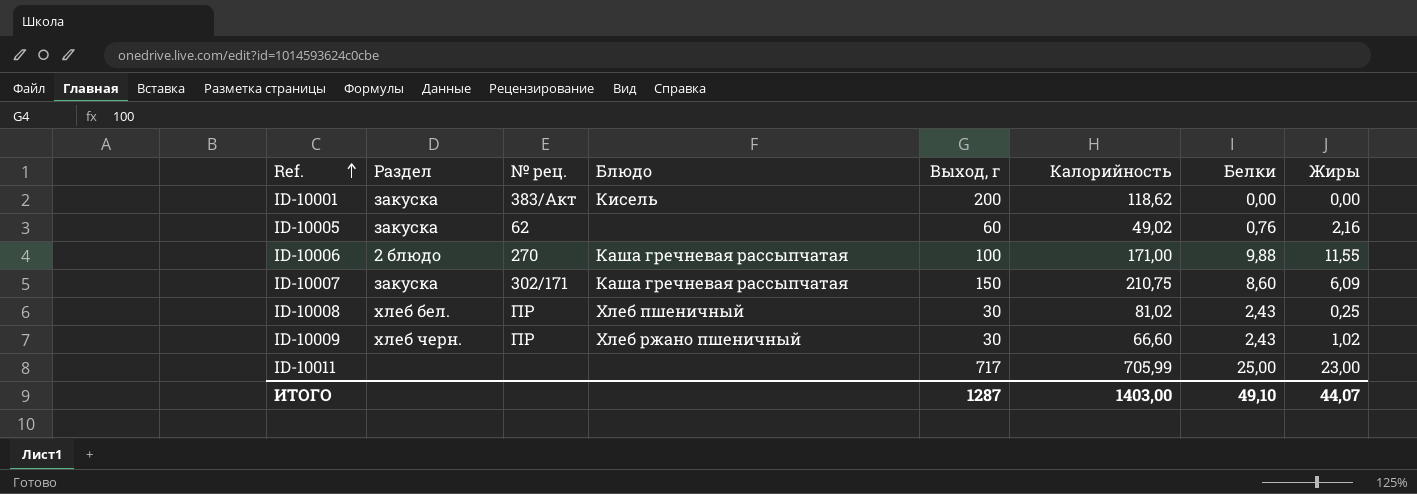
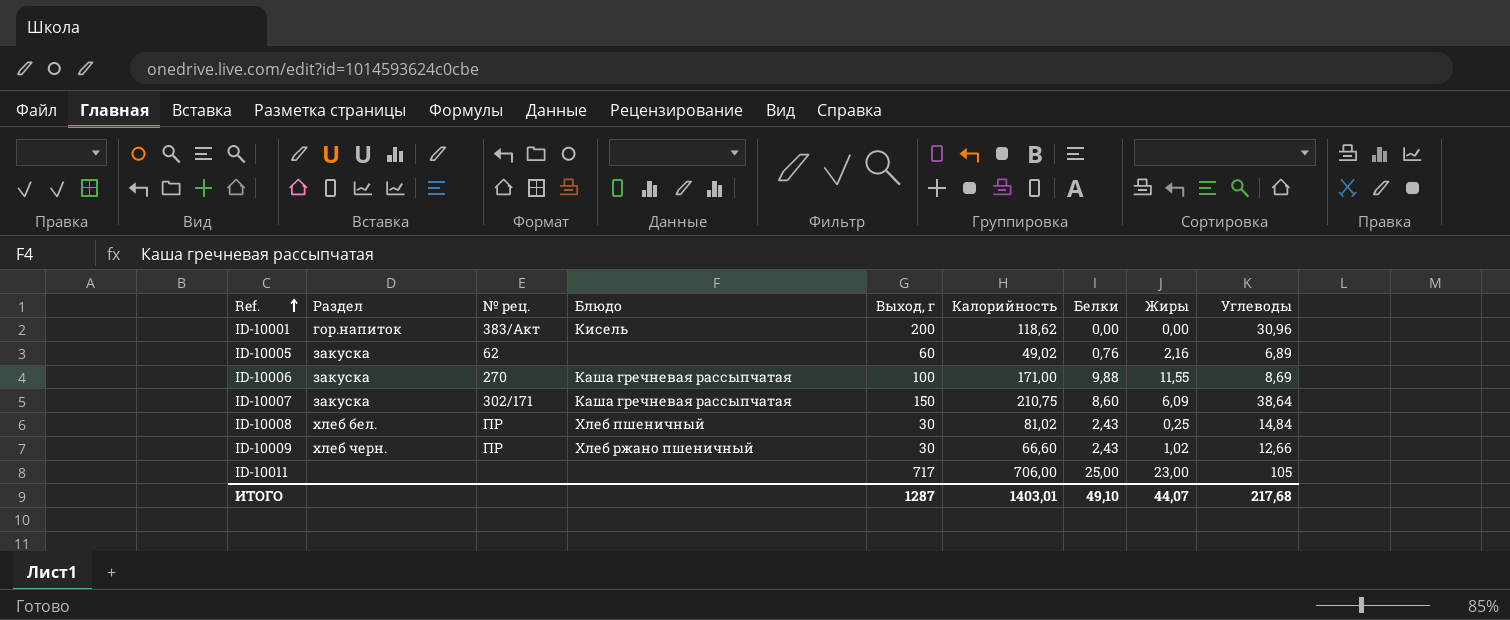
column Углеводы | position: none -> 9
ID-10001 | Раздел: закуска -> гор.напиток
ID-10006 | Раздел: 2 блюдо -> закуска
ID-10011 | Калорийность: 705,99 -> 706,00
ИТОГО | Калорийность: 1403,00 -> 1403,01

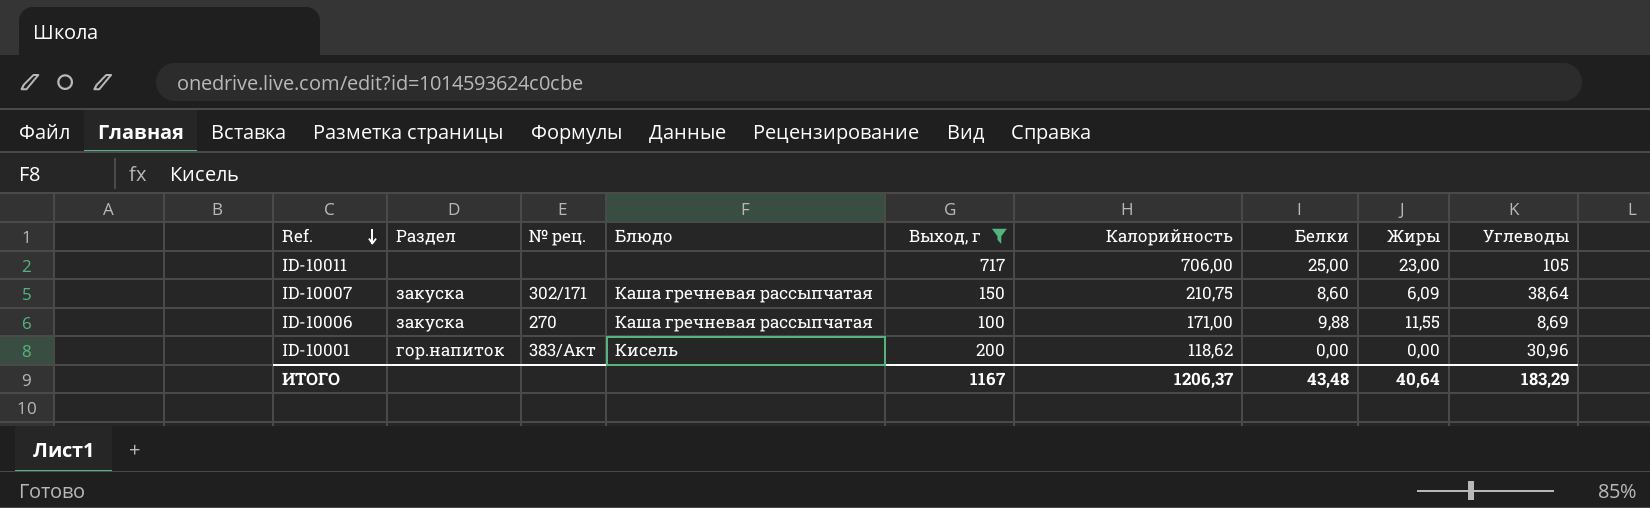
filter: none -> Выход, г >= 100
row order: Ref. ascending -> Ref. descending
ИТОГО | Выход, г: 1287 -> 1167
ИТОГО | Калорийность: 1403,01 -> 1206,37
ИТОГО | Белки: 49,10 -> 43,48
ИТОГО | Жиры: 44,07 -> 40,64
ИТОГО | Углеводы: 217,68 -> 183,29

